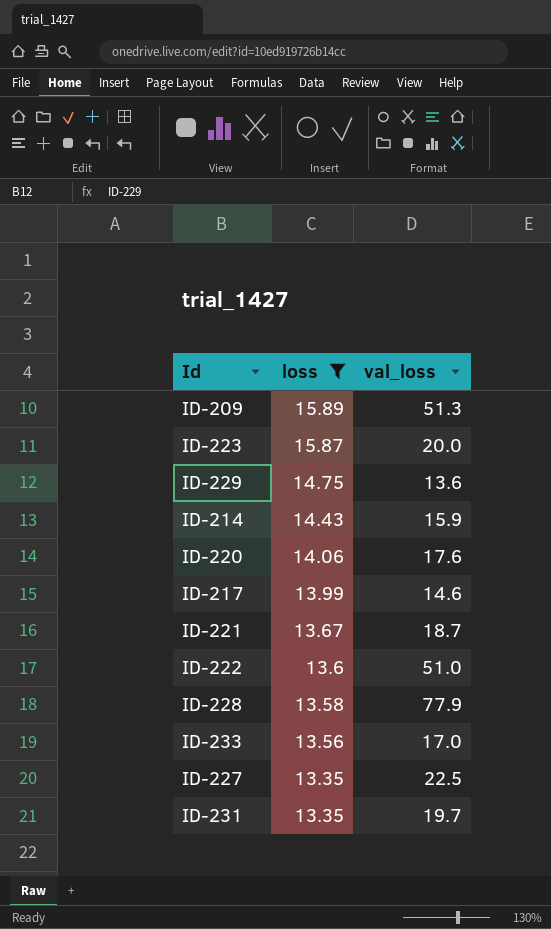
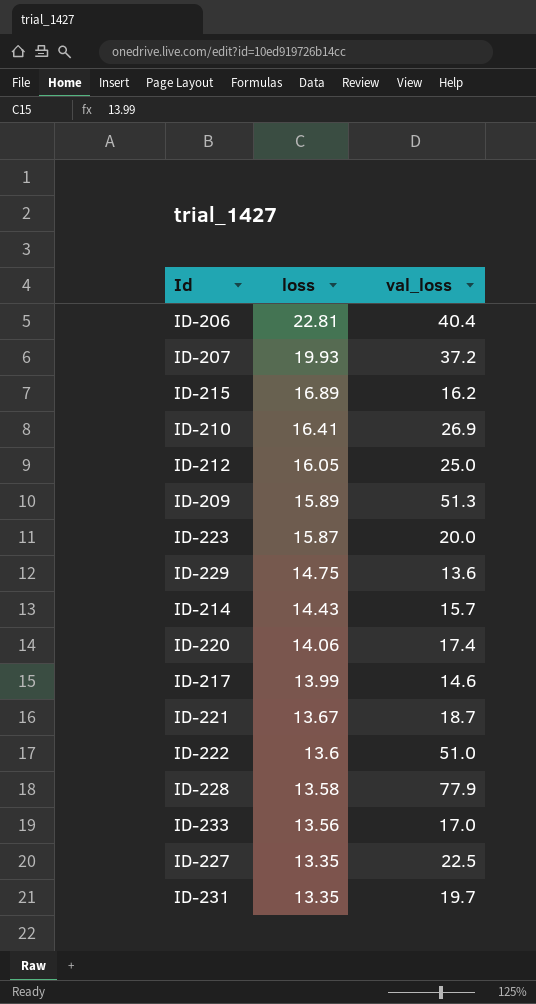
filter: loss <= 15.89 -> none
ID-214 | val_loss: 15.9 -> 15.7
ID-220 | val_loss: 17.6 -> 17.4

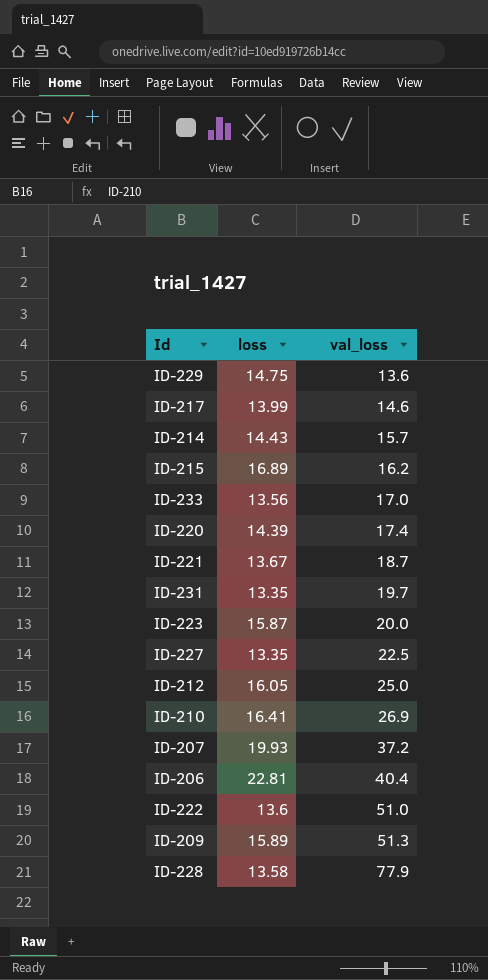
row order: loss descending -> val_loss ascending
ID-220 | loss: 14.06 -> 14.39

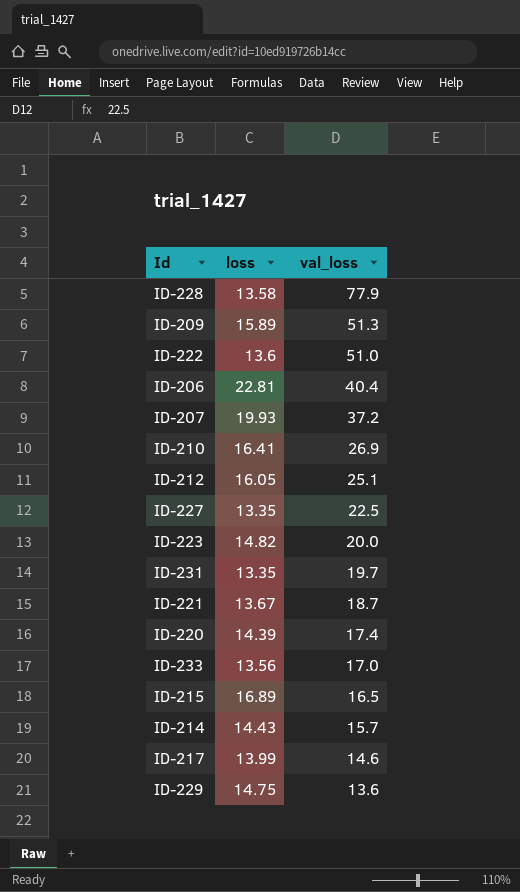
row order: val_loss ascending -> val_loss descending
ID-212 | val_loss: 25.0 -> 25.1
ID-223 | loss: 15.87 -> 14.82
ID-215 | val_loss: 16.2 -> 16.5

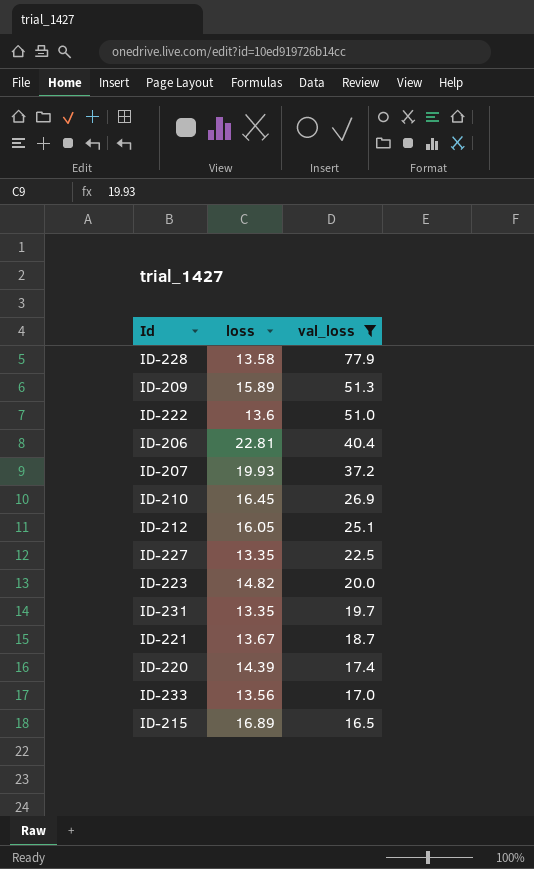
filter: none -> val_loss >= 16.5
ID-210 | loss: 16.41 -> 16.45

